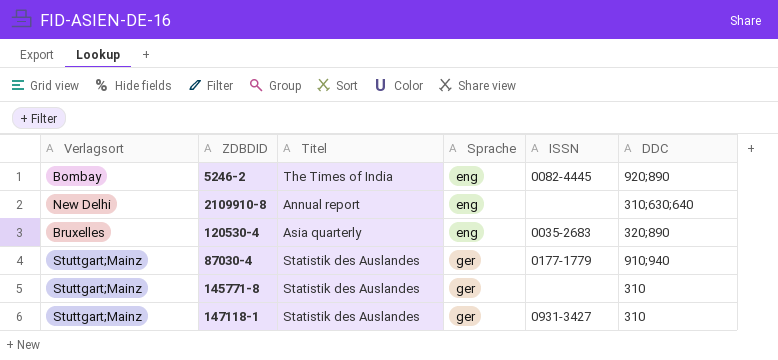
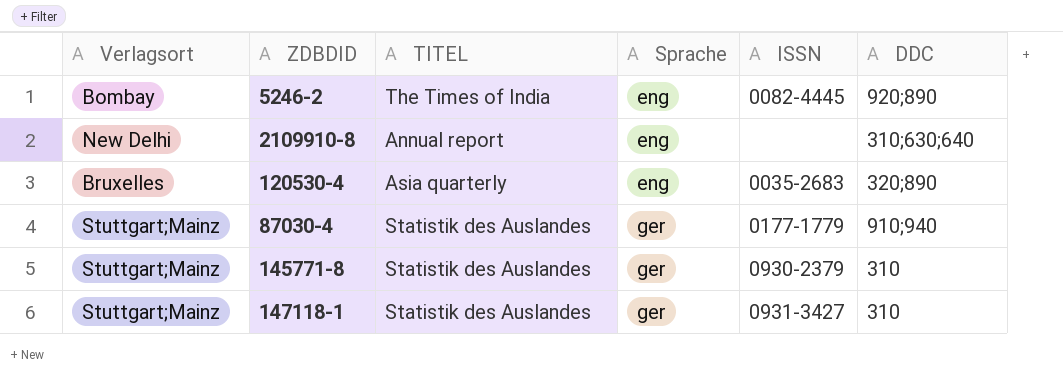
column name: Titel -> TITEL
145771-8 | ISSN: none -> 0930-2379

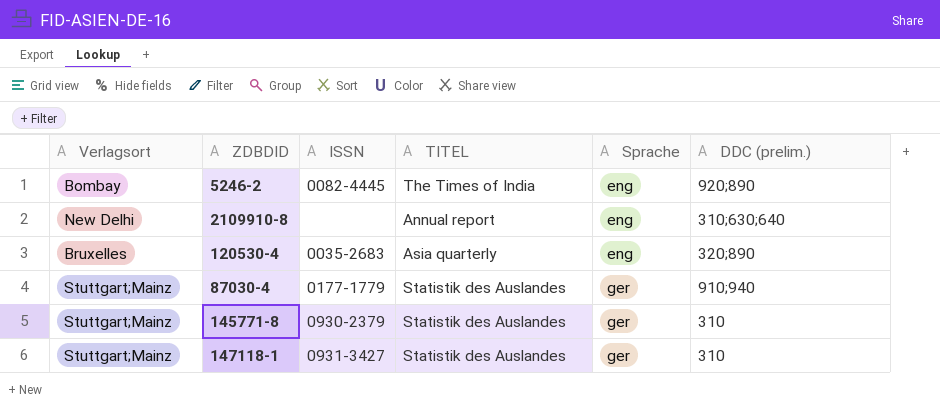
column ISSN | position: 5 -> 3
column name: DDC -> DDC (prelim.)

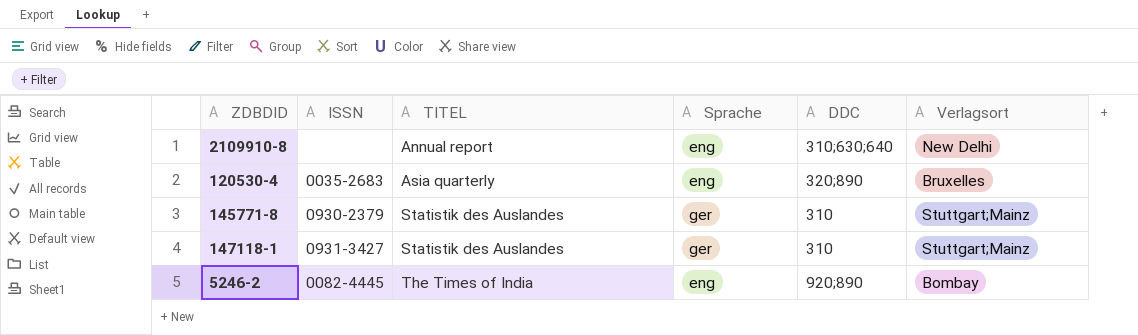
row order: Sprache ascending -> TITEL ascending
column name: DDC (prelim.) -> DDC
column Verlagsort | position: 1 -> 6
row 87030-4: Stuttgart;Mainz | 0177-1779 | Statistik des Auslandes | ger | 910;940 -> none

